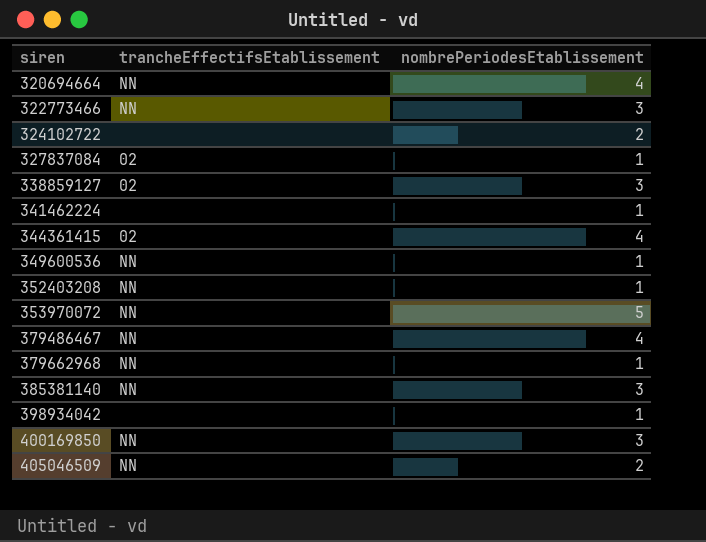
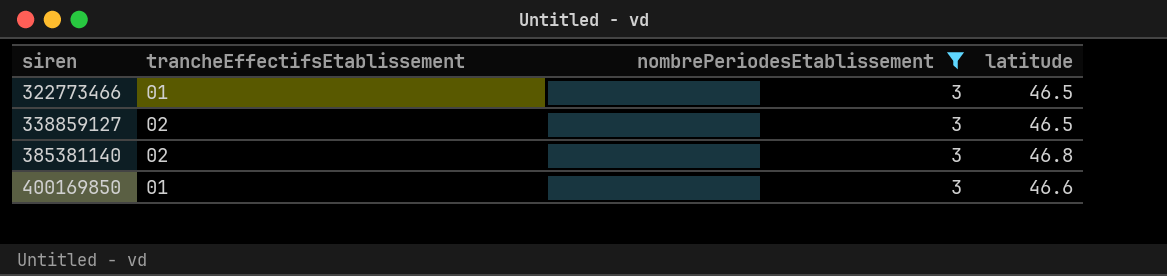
filter: none -> nombrePeriodesEtablissement = 3
column latitude | position: none -> 4
322773466 | trancheEffectifsEtablissement: NN -> 01
385381140 | trancheEffectifsEtablissement: NN -> 02
400169850 | trancheEffectifsEtablissement: NN -> 01

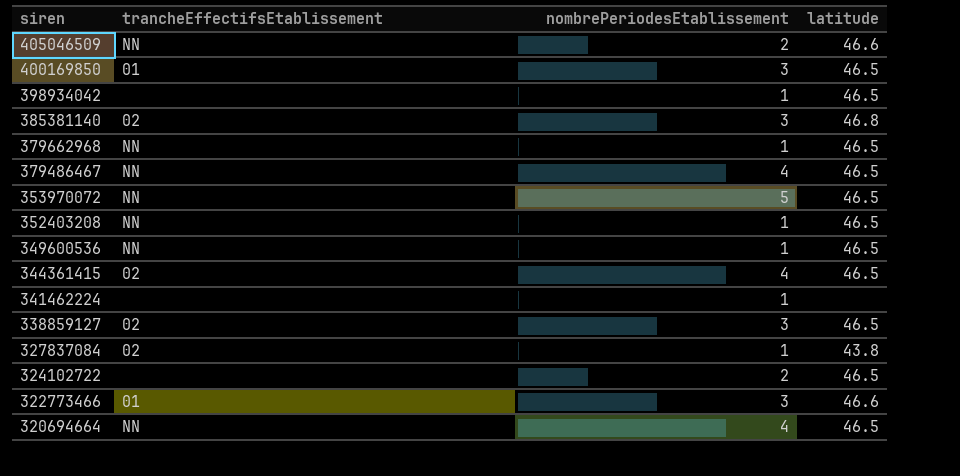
filter: nombrePeriodesEtablissement = 3 -> none
row order: siren ascending -> siren descending
400169850 | latitude: 46.6 -> 46.5
322773466 | latitude: 46.5 -> 46.6

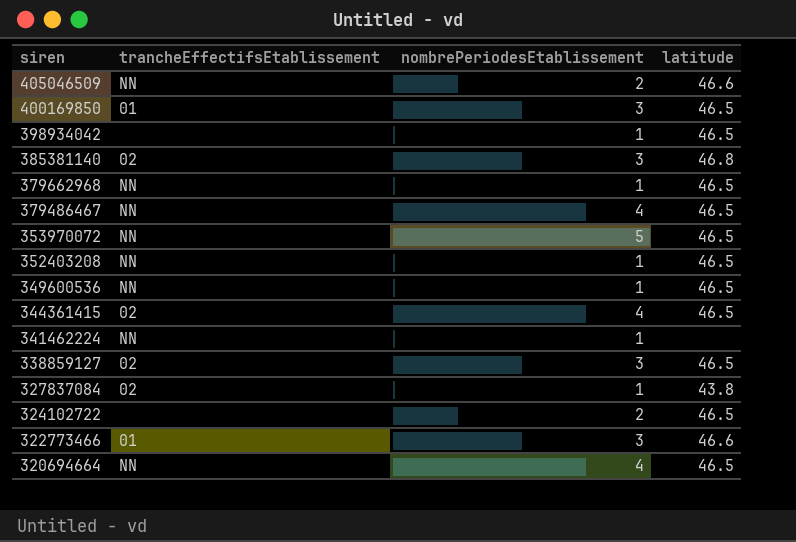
341462224 | trancheEffectifsEtablissement: none -> NN

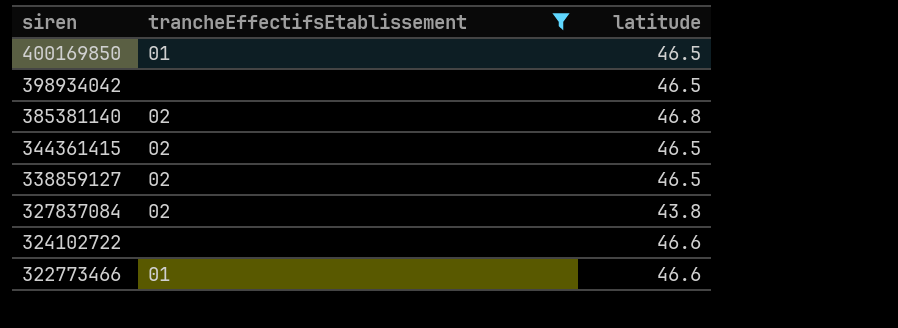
filter: none -> trancheEffectifsEtablissement != NN
column nombrePeriodesEtablissement | position: 3 -> none
324102722 | latitude: 46.5 -> 46.6

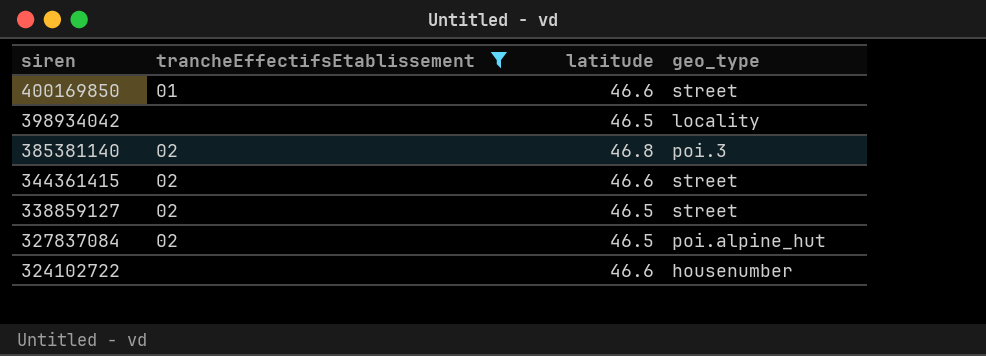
column geo_type | position: none -> 4
row 322773466: 01 | 46.6 -> none
400169850 | latitude: 46.5 -> 46.6
344361415 | latitude: 46.5 -> 46.6
327837084 | latitude: 43.8 -> 46.5

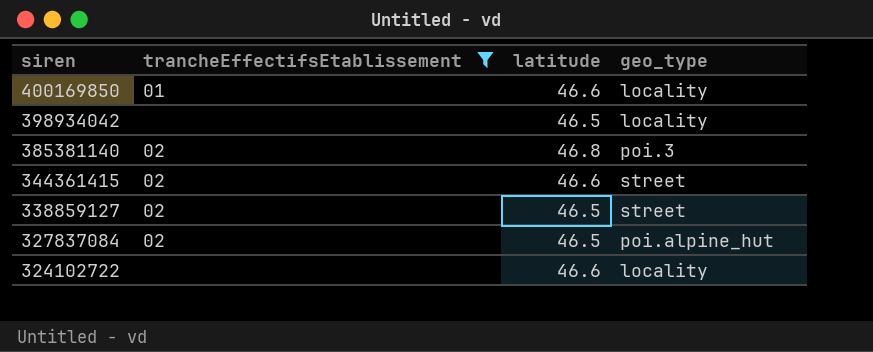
400169850 | geo_type: street -> locality
324102722 | geo_type: housenumber -> locality

